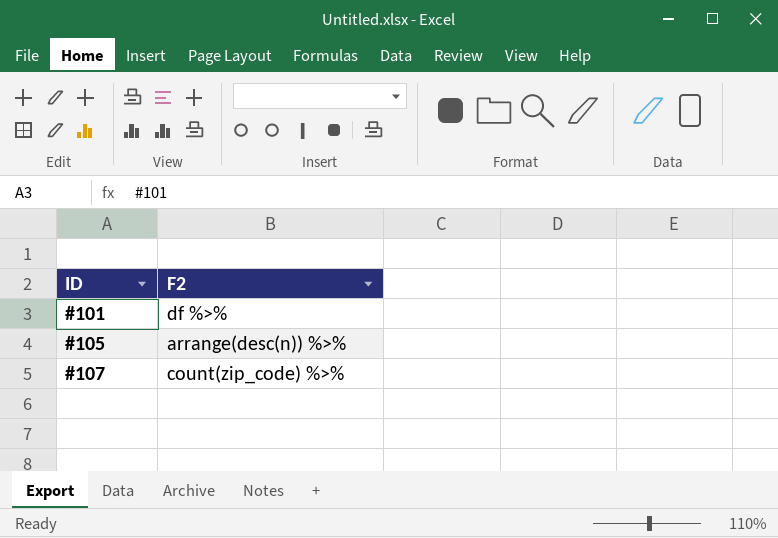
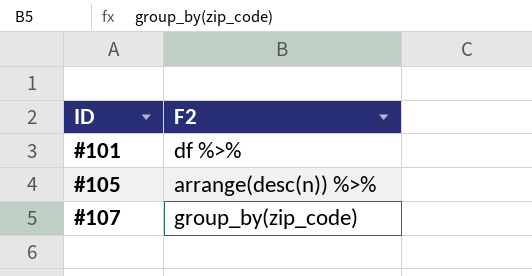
#107 | F2: count(zip_code) %>% -> group_by(zip_code)

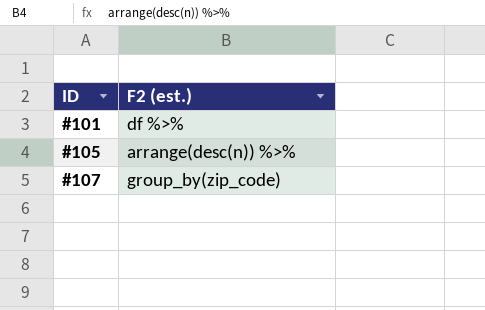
column name: F2 -> F2 (est.)

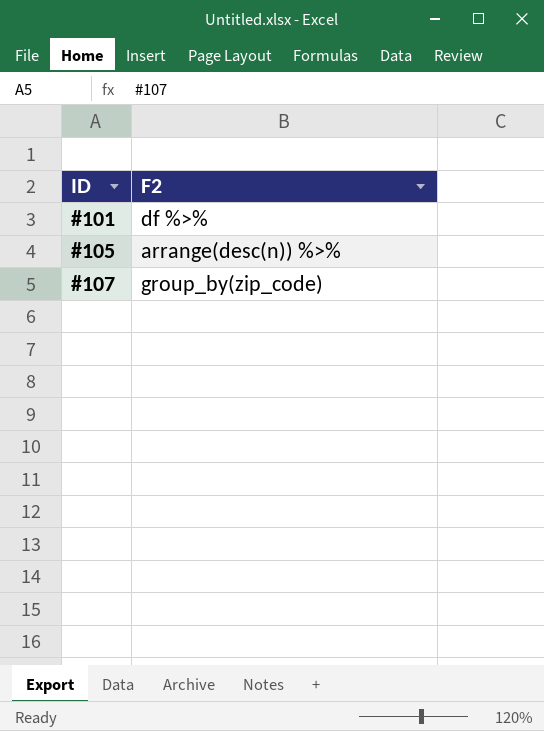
column name: F2 (est.) -> F2

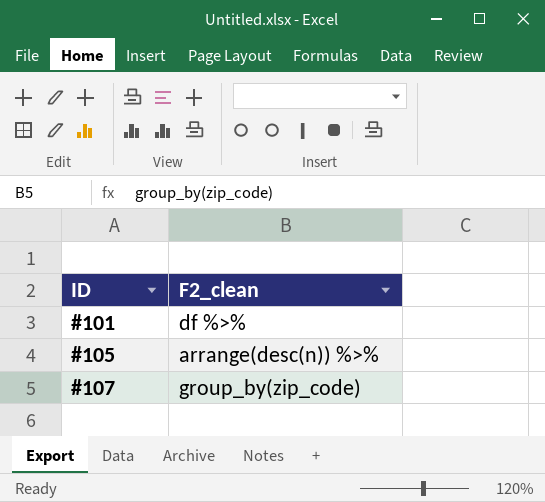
column name: F2 -> F2_clean

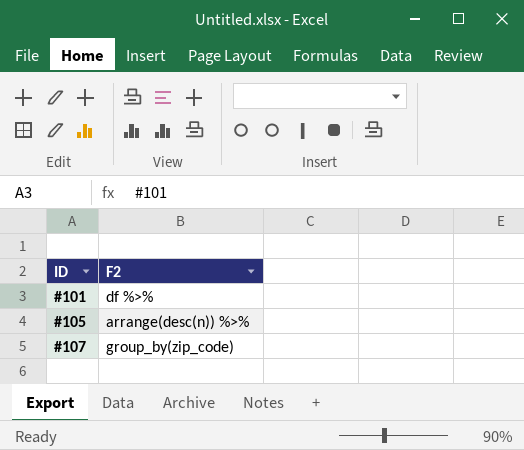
column name: F2_clean -> F2

